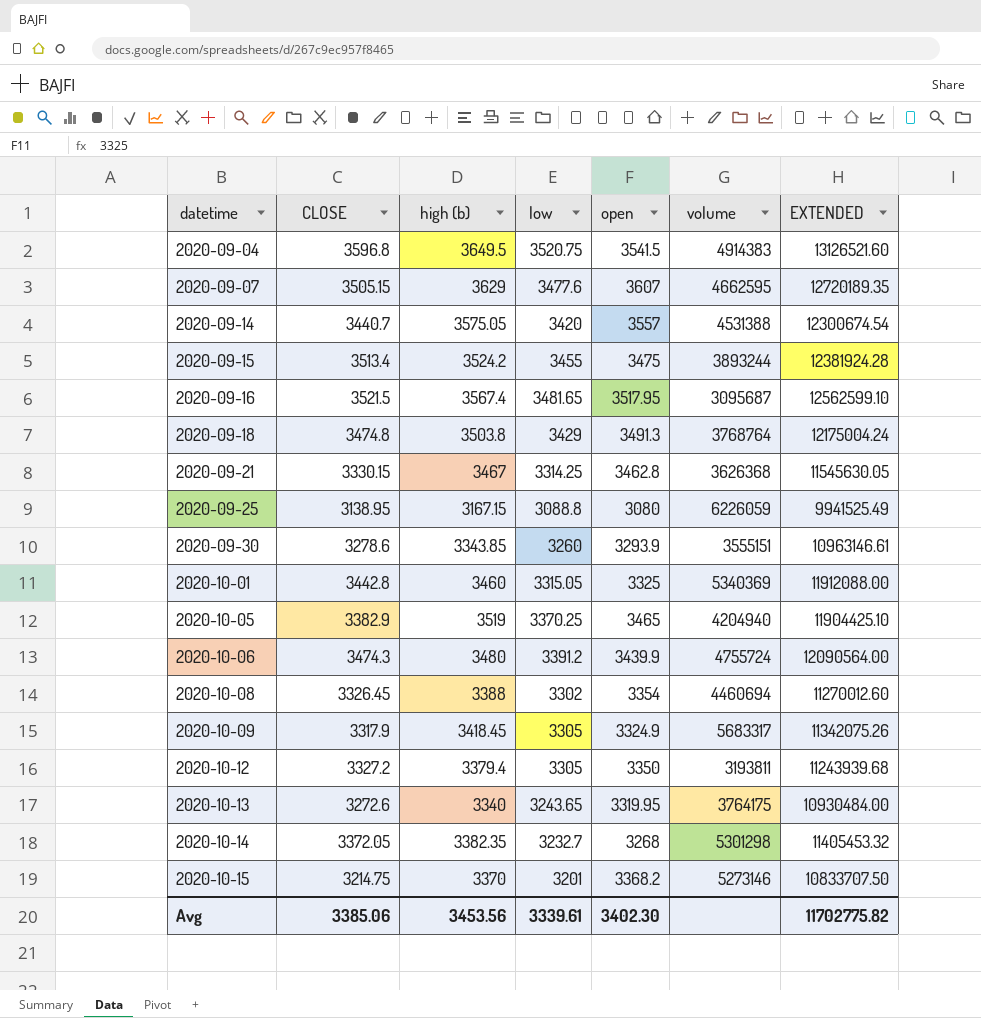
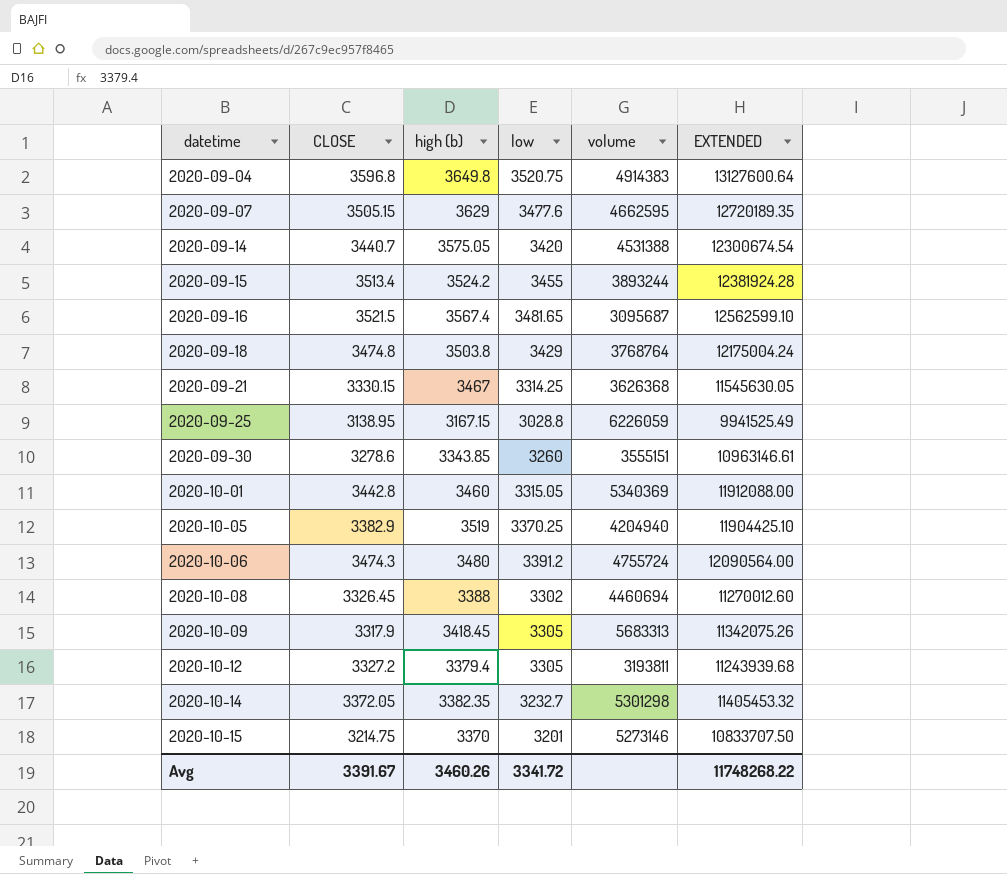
column open | position: 5 -> none
row 2020-10-13: 3272.6 | 3340 | 3243.65 | 3319.95 | 3764175 | 10930484.00 -> none
2020-09-04 | high (b): 3649.5 -> 3649.8
2020-09-04 | EXTENDED: 13126521.60 -> 13127600.64
2020-09-25 | low: 3088.8 -> 3028.8
2020-10-09 | volume: 5683317 -> 5683313
Avg | CLOSE: 3385.06 -> 3391.67
Avg | high (b): 3453.56 -> 3460.26
Avg | low: 3339.61 -> 3341.72
Avg | EXTENDED: 11702775.82 -> 11748268.22

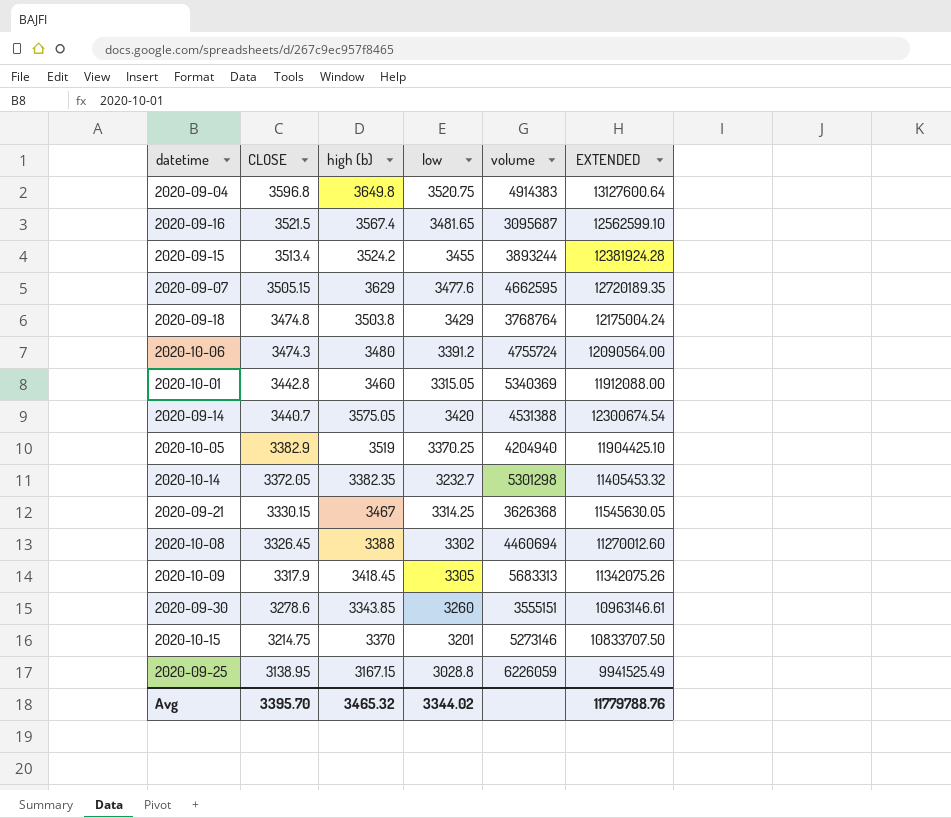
row order: datetime ascending -> CLOSE descending
row 2020-10-12: 3327.2 | 3379.4 | 3305 | 3193811 | 11243939.68 -> none
Avg | CLOSE: 3391.67 -> 3395.70
Avg | high (b): 3460.26 -> 3465.32
Avg | low: 3341.72 -> 3344.02
Avg | EXTENDED: 11748268.22 -> 11779788.76

